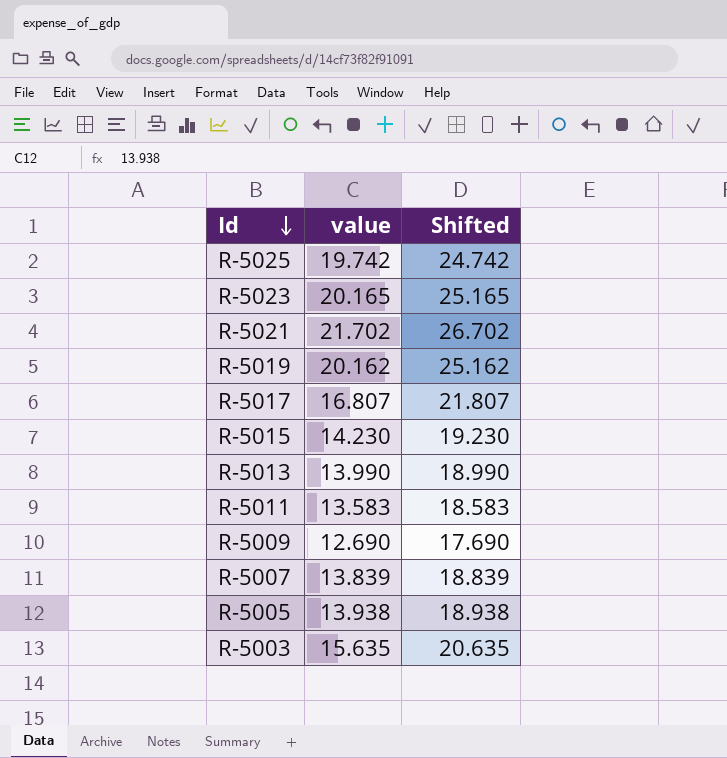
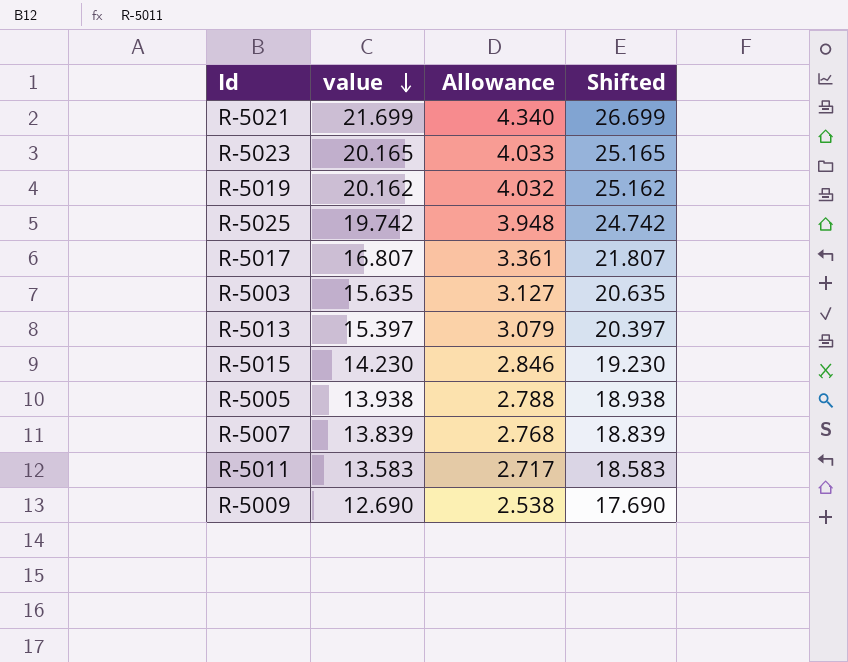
row order: Id descending -> value descending
column Allowance | formula: none -> [value] * 0.2
R-5021 | value: 21.702 -> 21.699
R-5021 | Shifted: 26.702 -> 26.699
R-5013 | value: 13.990 -> 15.397
R-5013 | Shifted: 18.990 -> 20.397

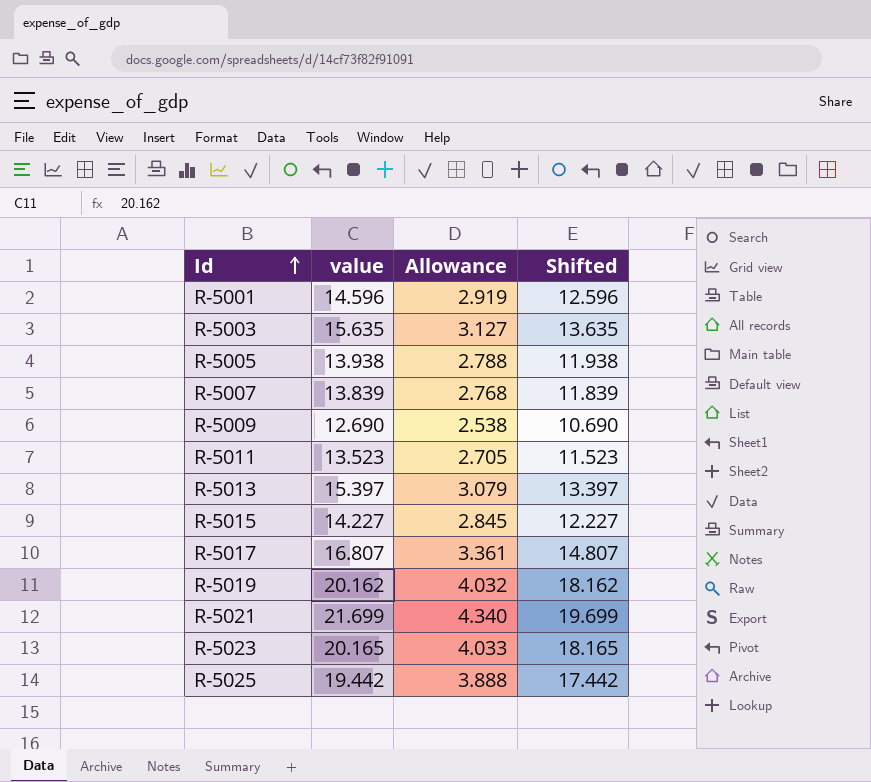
row order: value descending -> Id ascending
column Shifted | formula: [value] + 5 -> [value] - 2
row R-5001: none -> 14.596 | 2.919 | 12.596
R-5011 | value: 13.583 -> 13.523
R-5011 | Allowance: 2.717 -> 2.705
R-5015 | value: 14.230 -> 14.227
R-5015 | Allowance: 2.846 -> 2.845
R-5025 | value: 19.742 -> 19.442
R-5025 | Allowance: 3.948 -> 3.888

